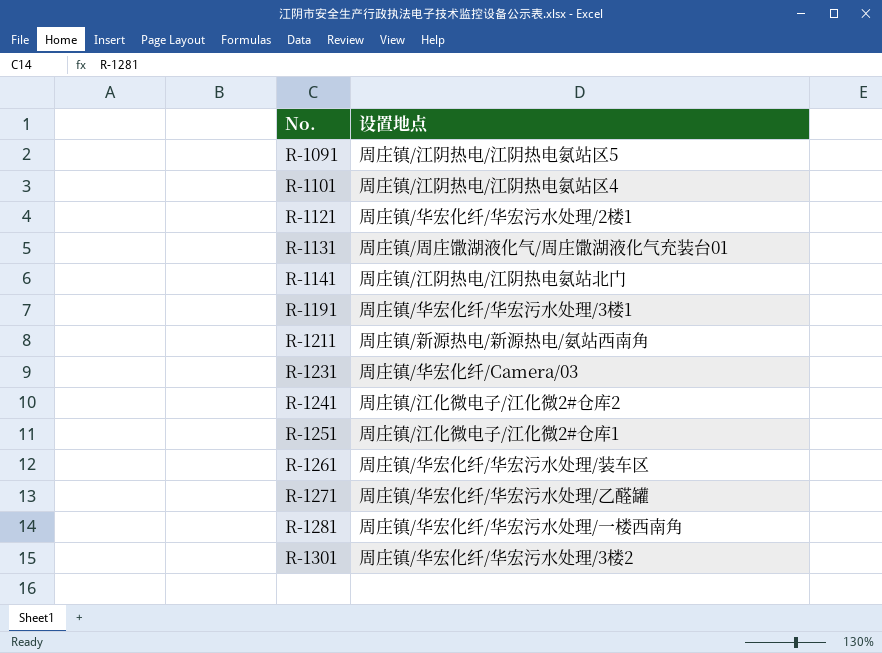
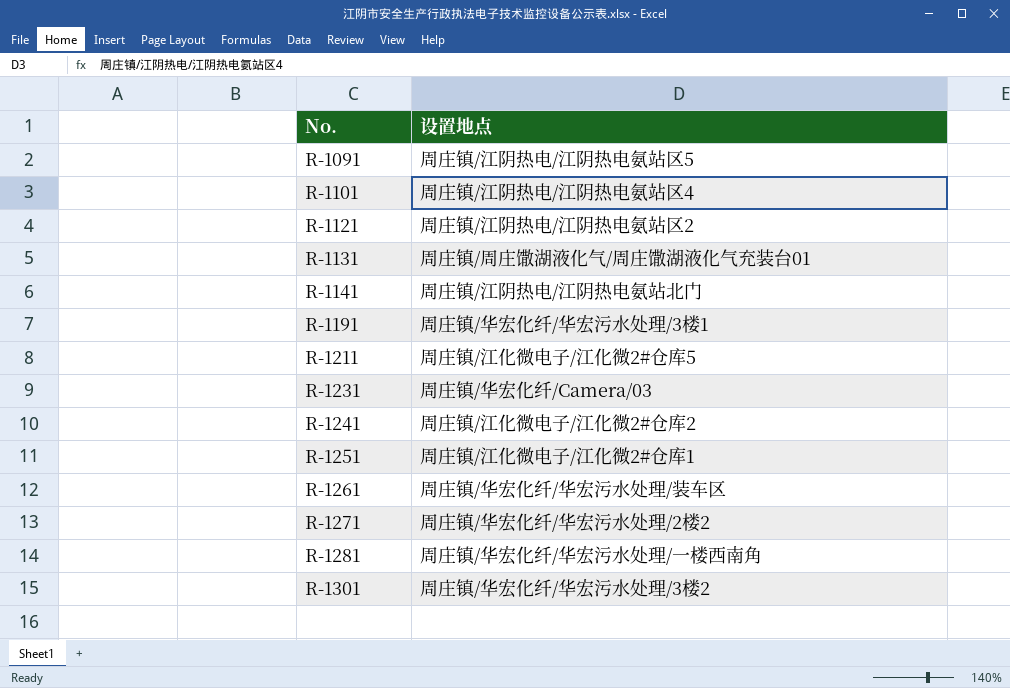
R-1121 | 设置地点: 周庄镇/华宏化纤/华宏污水处理/2楼1 -> 周庄镇/江阴热电/江阴热电氨站区2
R-1211 | 设置地点: 周庄镇/新源热电/新源热电/氨站西南角 -> 周庄镇/江化微电子/江化微2#仓库5
R-1271 | 设置地点: 周庄镇/华宏化纤/华宏污水处理/乙醛罐 -> 周庄镇/华宏化纤/华宏污水处理/2楼2

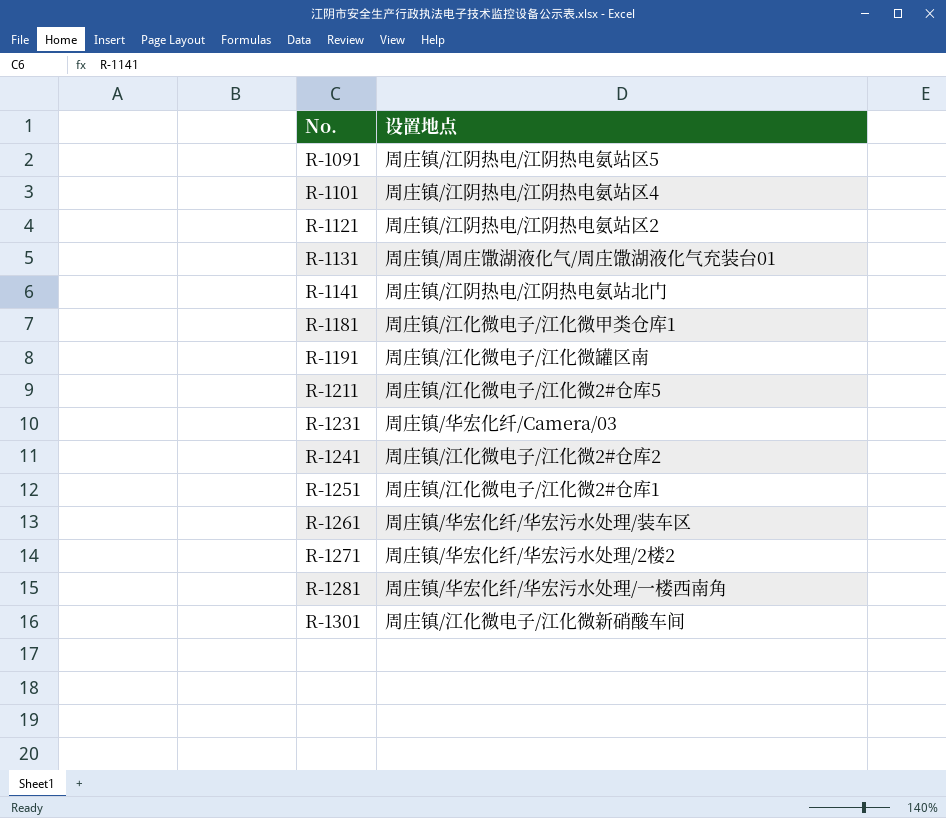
row R-1181: none -> 周庄镇/江化微电子/江化微甲类仓库1
R-1191 | 设置地点: 周庄镇/华宏化纤/华宏污水处理/3楼1 -> 周庄镇/江化微电子/江化微罐区南
R-1301 | 设置地点: 周庄镇/华宏化纤/华宏污水处理/3楼2 -> 周庄镇/江化微电子/江化微新硝酸车间

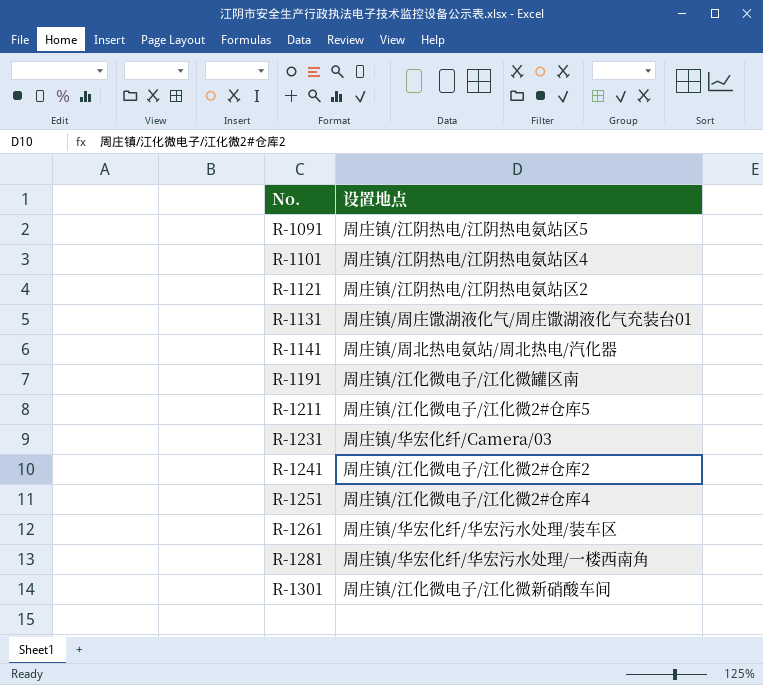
row R-1181: 周庄镇/江化微电子/江化微甲类仓库1 -> none
row R-1271: 周庄镇/华宏化纤/华宏污水处理/2楼2 -> none
R-1141 | 设置地点: 周庄镇/江阴热电/江阴热电氨站北门 -> 周庄镇/周北热电氨站/周北热电/汽化器
R-1251 | 设置地点: 周庄镇/江化微电子/江化微2#仓库1 -> 周庄镇/江化微电子/江化微2#仓库4

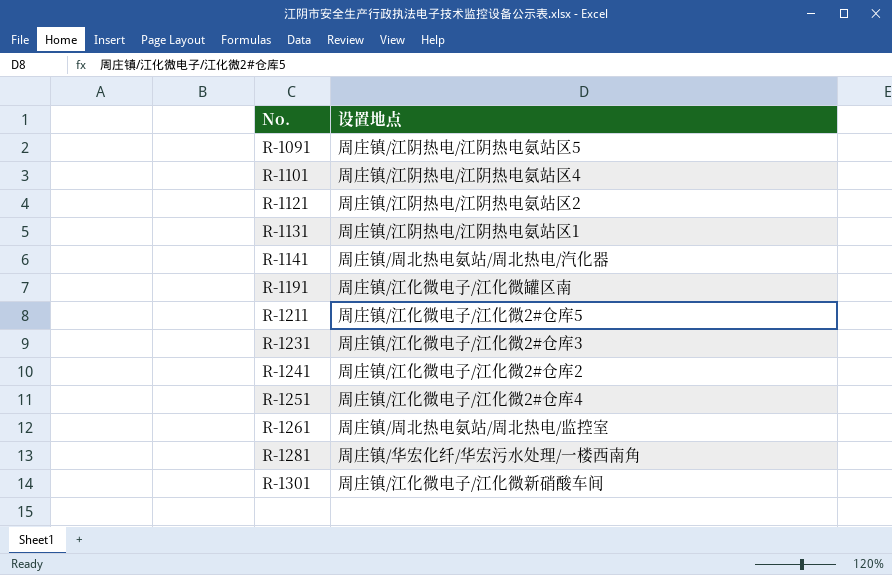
R-1131 | 设置地点: 周庄镇/周庄馓湖液化气/周庄馓湖液化气充装台01 -> 周庄镇/江阴热电/江阴热电氨站区1
R-1231 | 设置地点: 周庄镇/华宏化纤/Camera/03 -> 周庄镇/江化微电子/江化微2#仓库3
R-1261 | 设置地点: 周庄镇/华宏化纤/华宏污水处理/装车区 -> 周庄镇/周北热电氨站/周北热电/监控室

